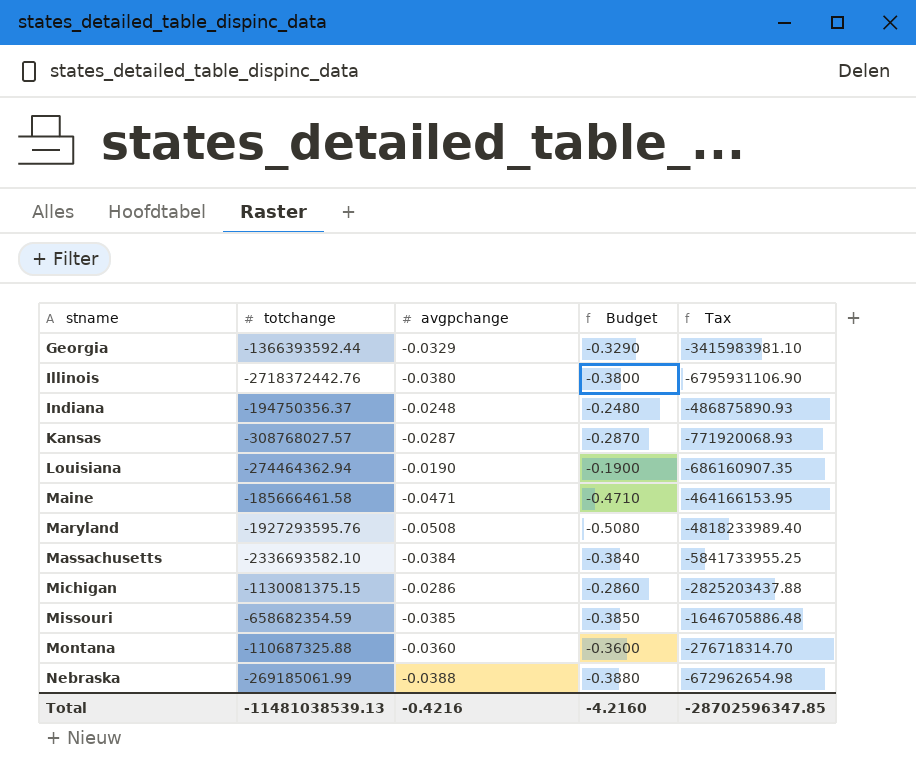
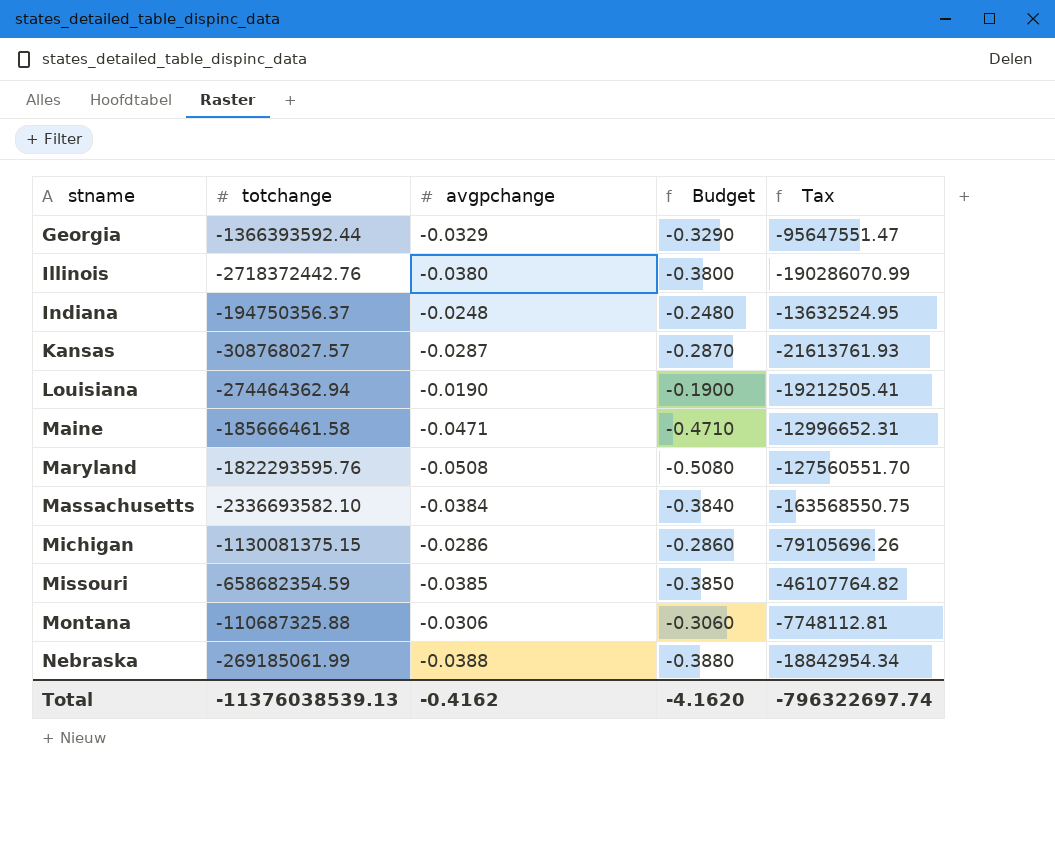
column Tax | formula: [totchange] * 2.5 -> [totchange] * 0.07
Maryland | totchange: -1927293595.76 -> -1822293595.76
Montana | avgpchange: -0.0360 -> -0.0306
Montana | Budget: -0.3600 -> -0.3060
Total | totchange: -11481038539.13 -> -11376038539.13
Total | avgpchange: -0.4216 -> -0.4162
Total | Budget: -4.2160 -> -4.1620
Total | Tax: -28702596347.85 -> -796322697.74

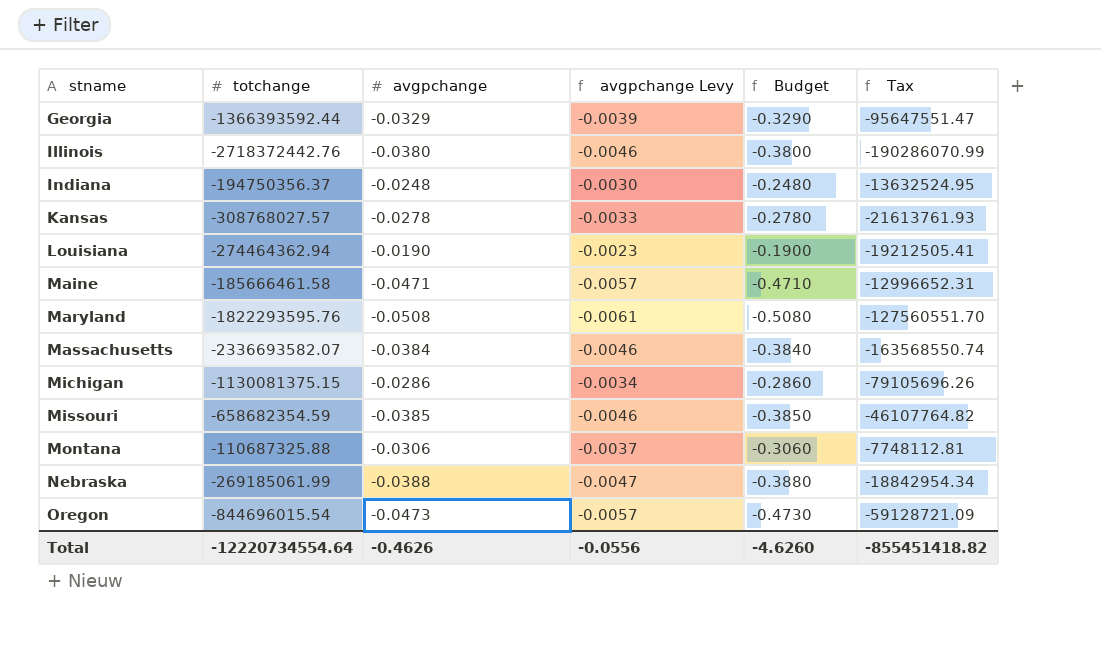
column avgpchange Levy | formula: none -> [avgpchange] * 0.12
Kansas | avgpchange: -0.0287 -> -0.0278
Kansas | Budget: -0.2870 -> -0.2780
Massachusetts | totchange: -2336693582.10 -> -2336693582.07
Massachusetts | Tax: -163568550.75 -> -163568550.74
row Oregon: none -> -844696015.54 | -0.0473 | -0.0057 | -0.4730 | -59128721.09
Total | totchange: -11376038539.13 -> -12220734554.64
Total | avgpchange: -0.4162 -> -0.4626
Total | Budget: -4.1620 -> -4.6260
Total | Tax: -796322697.74 -> -855451418.82

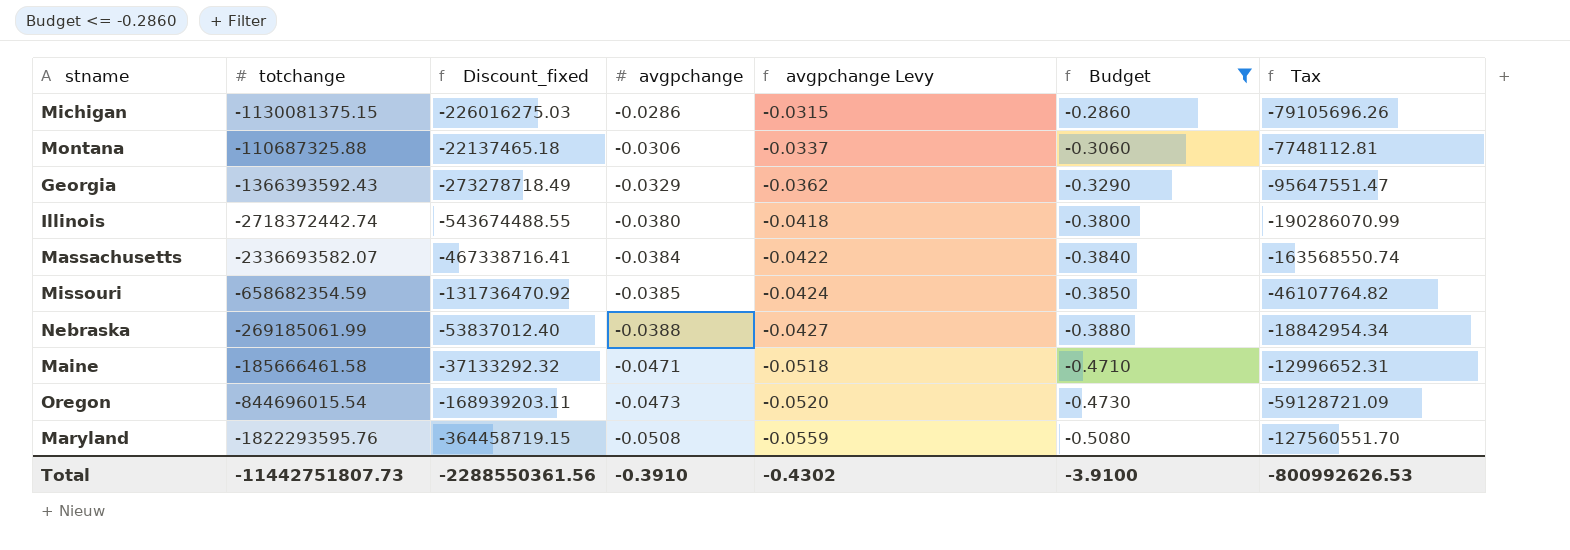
filter: none -> Budget <= -0.2860
row order: stname ascending -> avgpchange descending
column Discount_fixed | formula: none -> [totchange] * 0.2
column avgpchange Levy | formula: [avgpchange] * 0.12 -> [avgpchange] * 1.1
Georgia | totchange: -1366393592.44 -> -1366393592.43
Illinois | totchange: -2718372442.76 -> -2718372442.74
Total | totchange: -12220734554.64 -> -11442751807.73
Total | avgpchange: -0.4626 -> -0.3910
Total | avgpchange Levy: -0.0556 -> -0.4302
Total | Budget: -4.6260 -> -3.9100
Total | Tax: -855451418.82 -> -800992626.53

